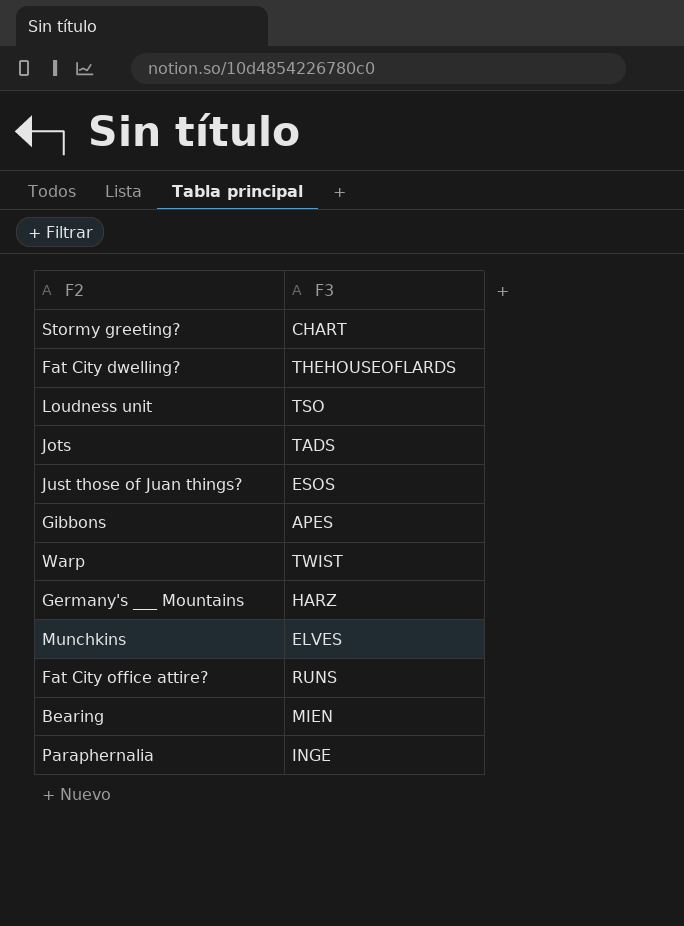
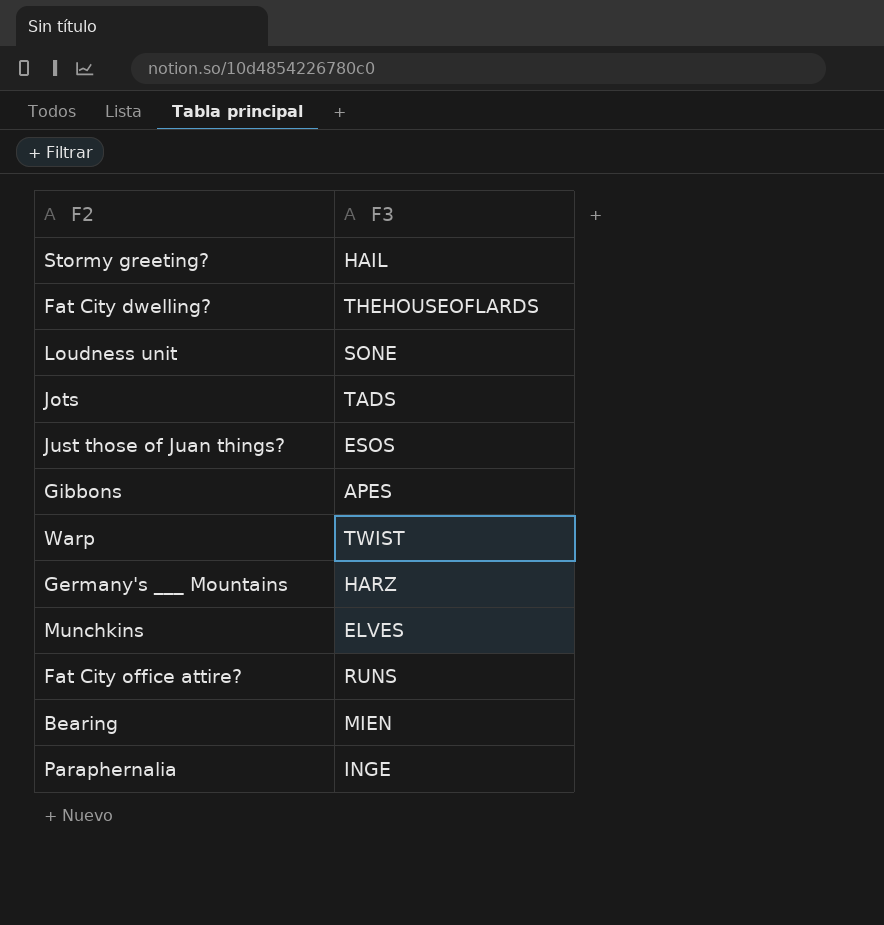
Stormy greeting? | F3: CHART -> HAIL
Loudness unit | F3: TSO -> SONE

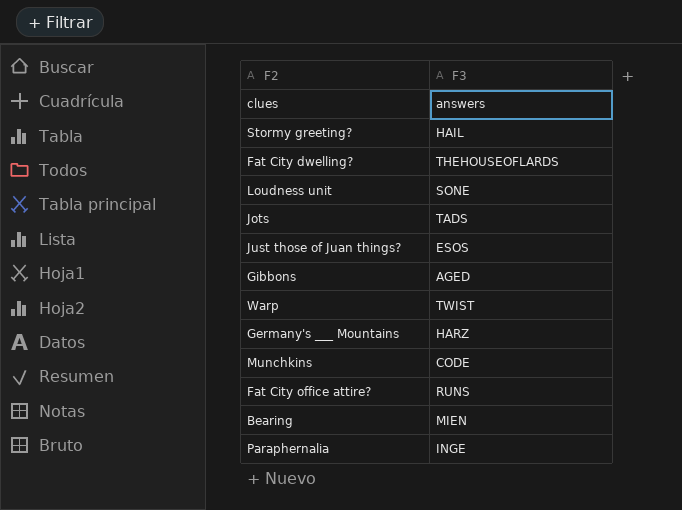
row clues: none -> answers
Gibbons | F3: APES -> AGED
Munchkins | F3: ELVES -> CODE

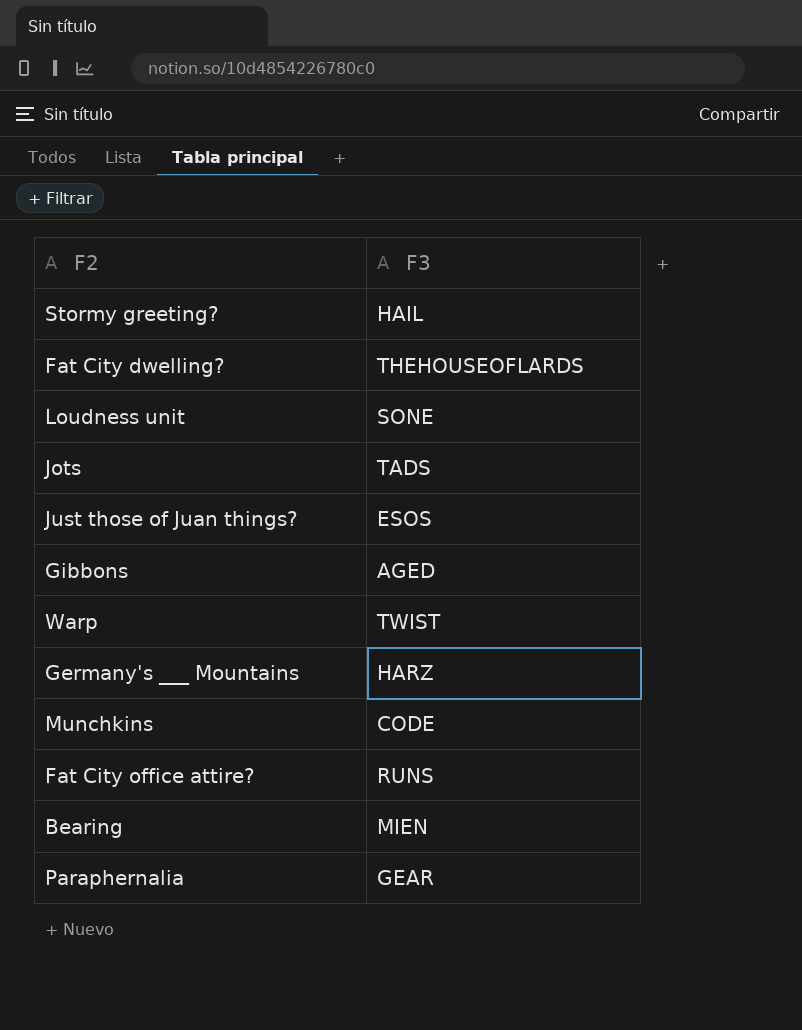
row clues: answers -> none
Paraphernalia | F3: INGE -> GEAR

